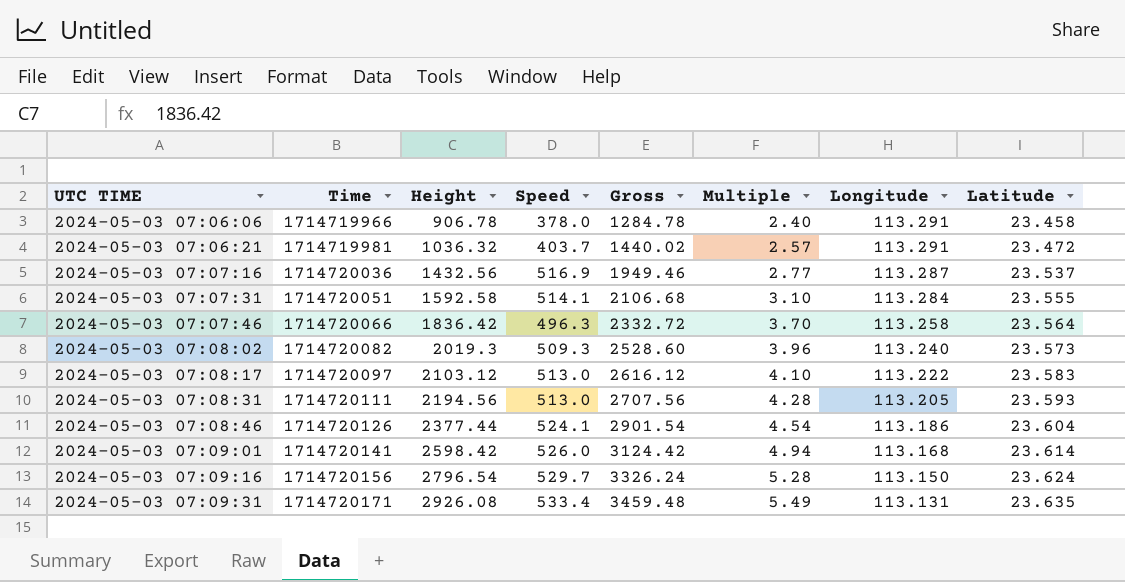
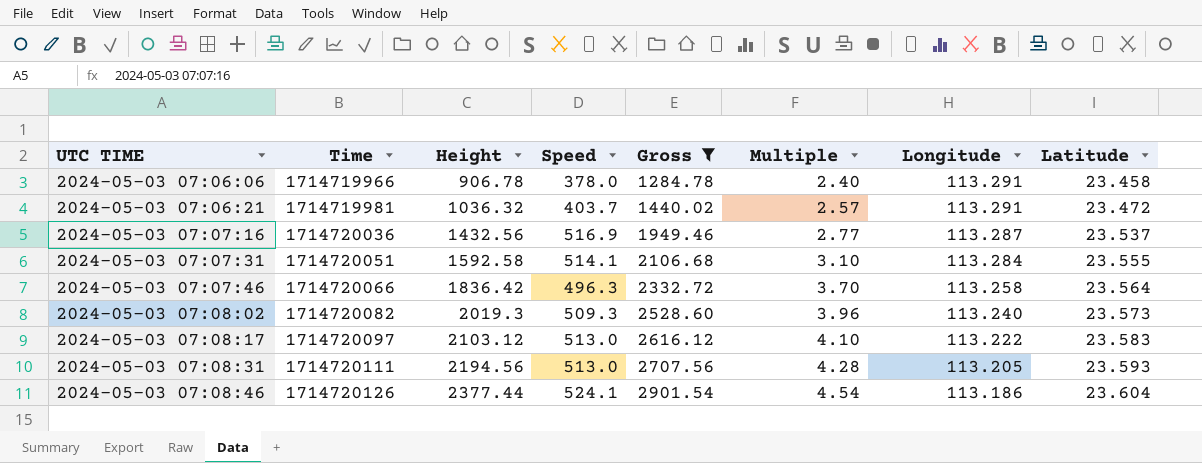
filter: none -> Gross <= 2901.54

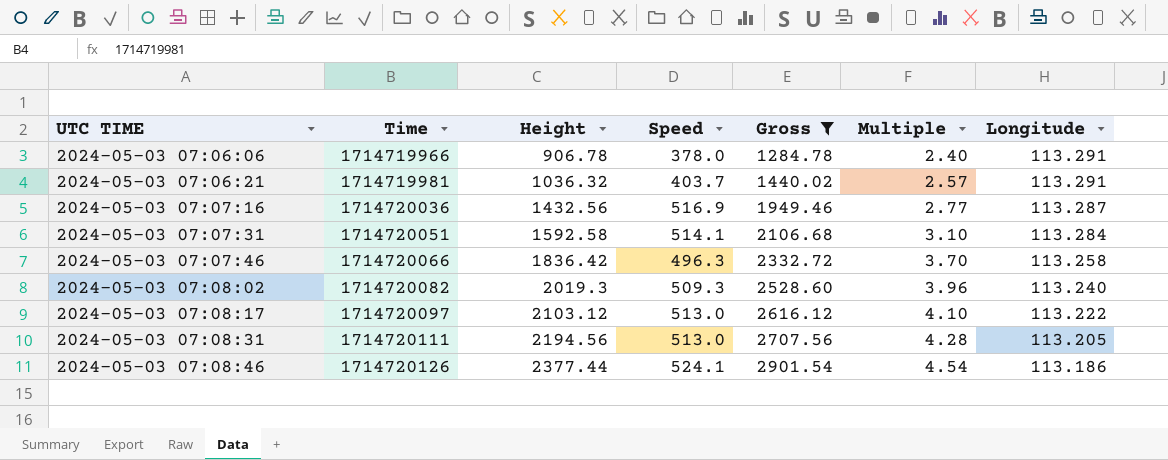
column Latitude | position: 8 -> none

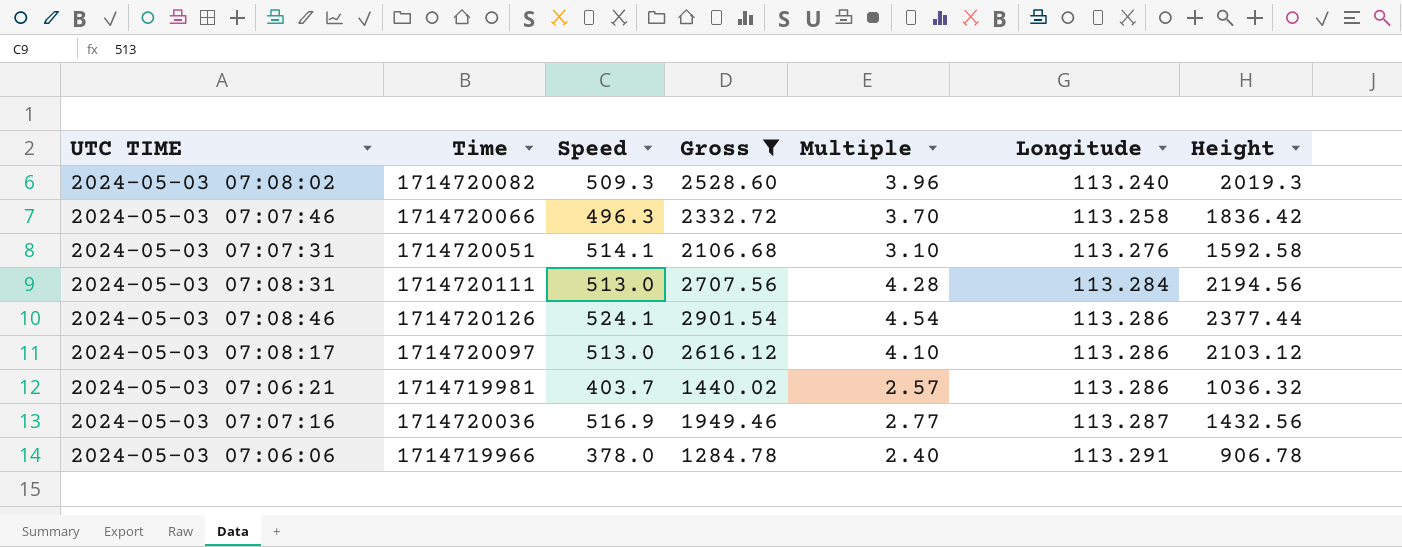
row order: UTC TIME ascending -> Longitude ascending
column Height | position: 3 -> 7
2024-05-03 07:07:31 | Longitude: 113.284 -> 113.276
2024-05-03 07:08:31 | Longitude: 113.205 -> 113.284
2024-05-03 07:08:46 | Longitude: 113.186 -> 113.286
2024-05-03 07:08:17 | Longitude: 113.222 -> 113.286
2024-05-03 07:06:21 | Longitude: 113.291 -> 113.286

